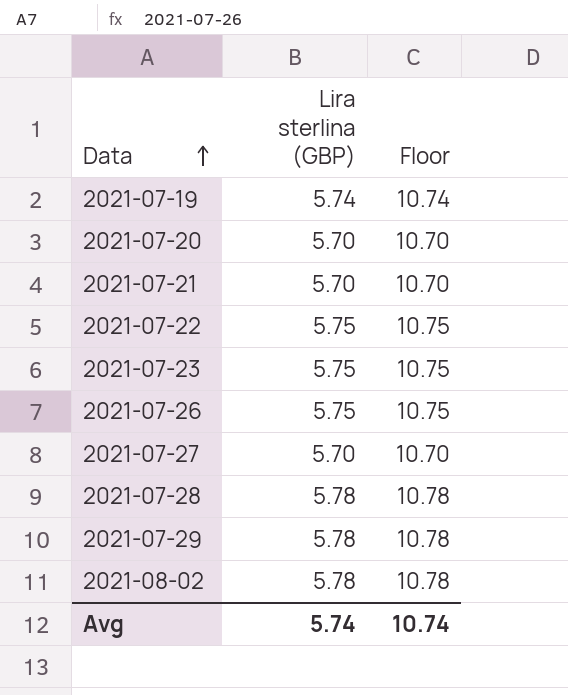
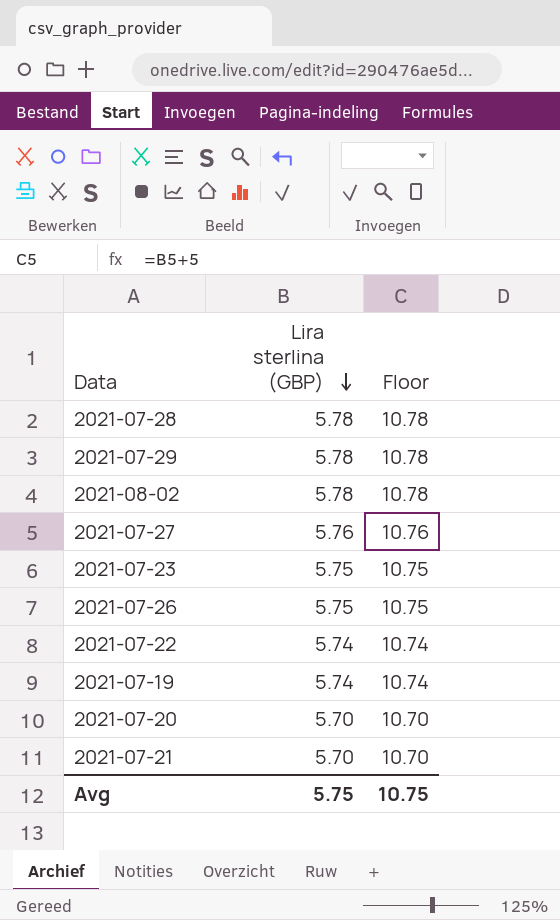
row order: Data ascending -> Lira sterlina (GBP) descending
2021-07-27 | Lira sterlina (GBP): 5.70 -> 5.76
2021-07-27 | Floor: 10.70 -> 10.76
2021-07-22 | Lira sterlina (GBP): 5.75 -> 5.74
2021-07-22 | Floor: 10.75 -> 10.74
Avg | Lira sterlina (GBP): 5.74 -> 5.75
Avg | Floor: 10.74 -> 10.75

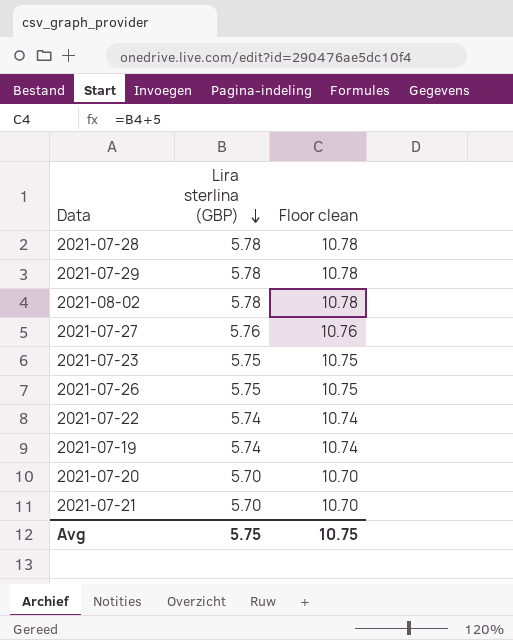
column name: Floor -> Floor clean

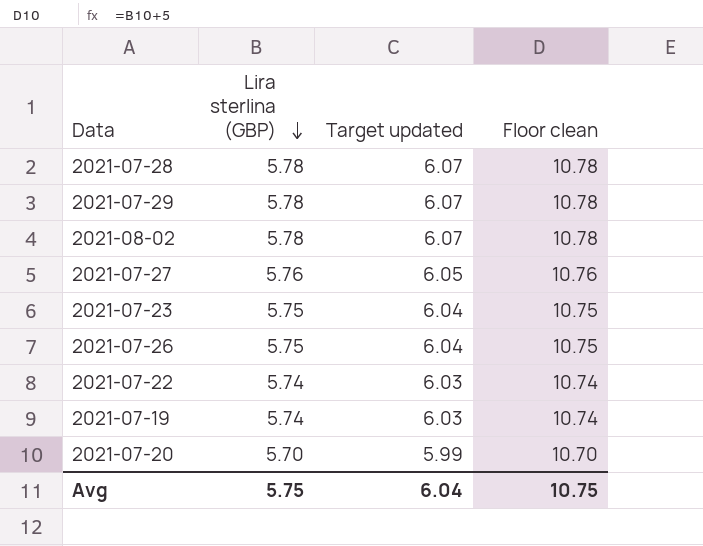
column Target updated | formula: none -> [Lira sterlina (GBP)] * 1.05
row 2021-07-21: 5.70 | 10.70 -> none

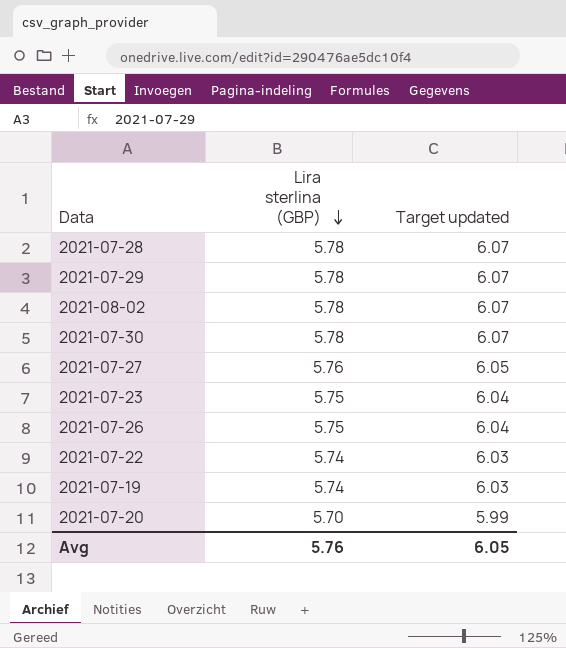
column Floor clean | formula: [Lira sterlina (GBP)] + 5 -> none
row 2021-07-30: none -> 5.78 | 6.07
Avg | Lira sterlina (GBP): 5.75 -> 5.76
Avg | Target updated: 6.04 -> 6.05

